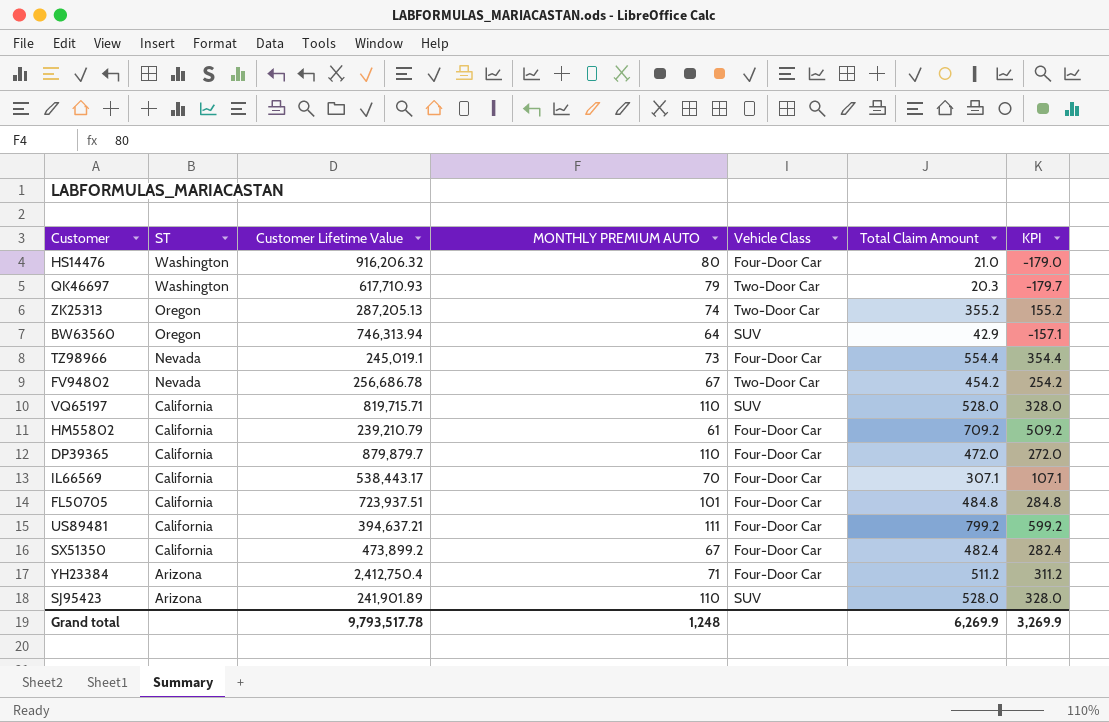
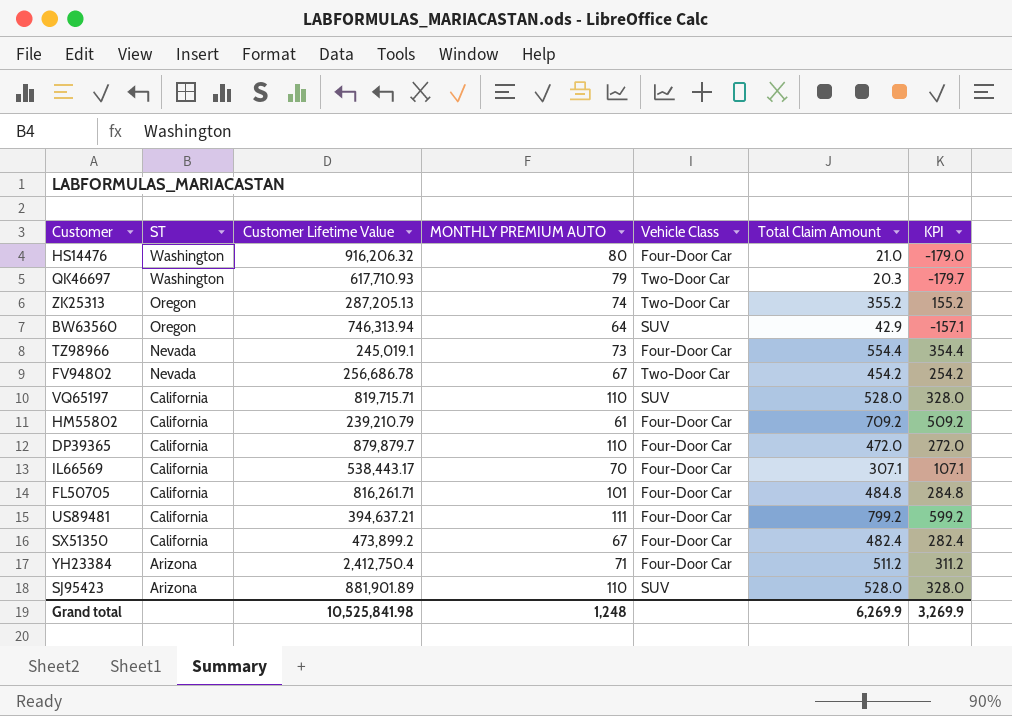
FL50705 | Customer Lifetime Value: 723,937.51 -> 816,261.71
SJ95423 | Customer Lifetime Value: 241,901.89 -> 881,901.89
Grand total | Customer Lifetime Value: 9,793,517.78 -> 10,525,841.98

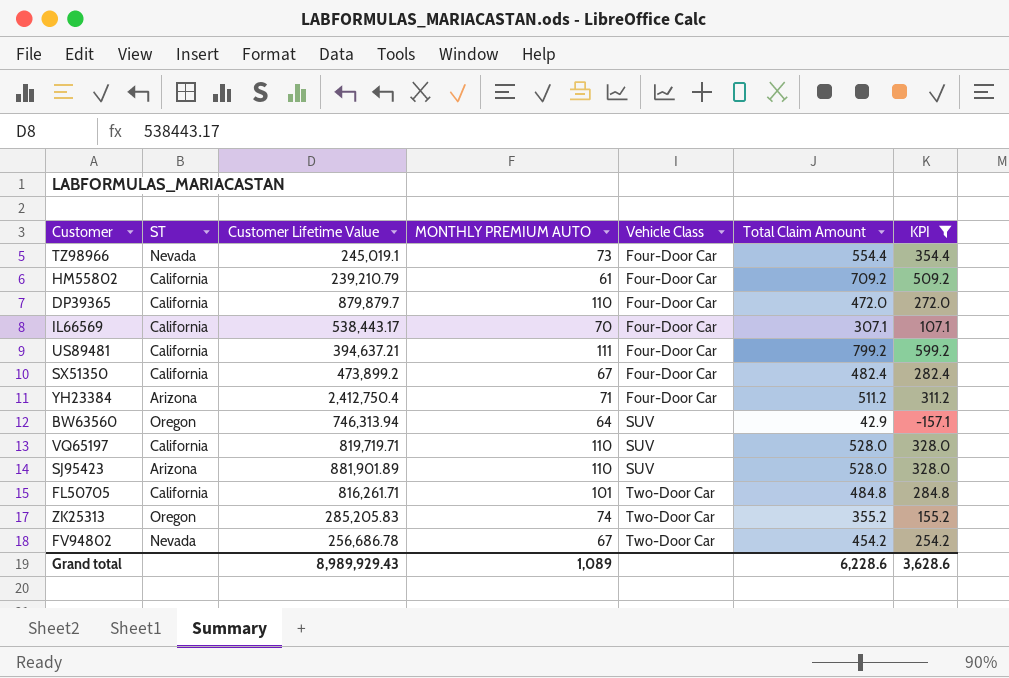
filter: none -> KPI >= -157.1
row order: ST descending -> Vehicle Class ascending
VQ65197 | Customer Lifetime Value: 819,715.71 -> 819,719.71
FL50705 | Vehicle Class: Four-Door Car -> Two-Door Car
ZK25313 | Customer Lifetime Value: 287,205.13 -> 285,205.83
Grand total | Customer Lifetime Value: 10,525,841.98 -> 8,989,929.43
Grand total | MONTHLY PREMIUM AUTO: 1,248 -> 1,089
Grand total | Total Claim Amount: 6,269.9 -> 6,228.6
Grand total | KPI: 3,269.9 -> 3,628.6

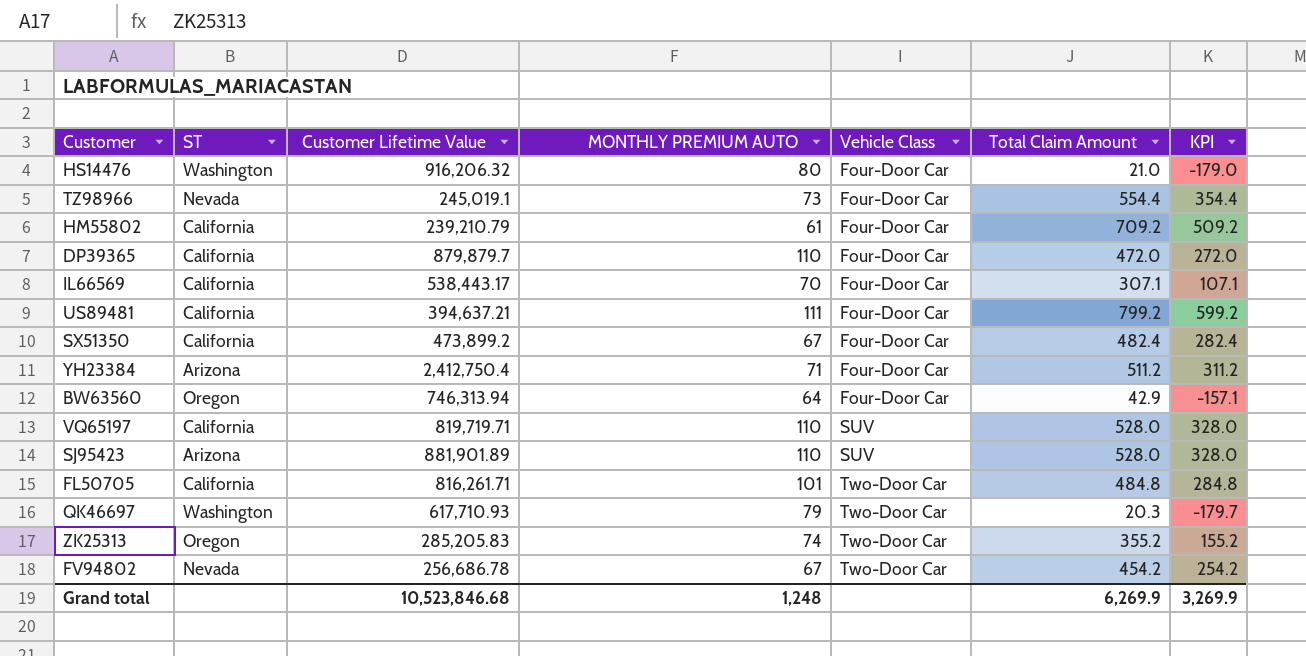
filter: KPI >= -157.1 -> none
BW63560 | Vehicle Class: SUV -> Four-Door Car
Grand total | Customer Lifetime Value: 8,989,929.43 -> 10,523,846.68
Grand total | MONTHLY PREMIUM AUTO: 1,089 -> 1,248
Grand total | Total Claim Amount: 6,228.6 -> 6,269.9
Grand total | KPI: 3,628.6 -> 3,269.9

